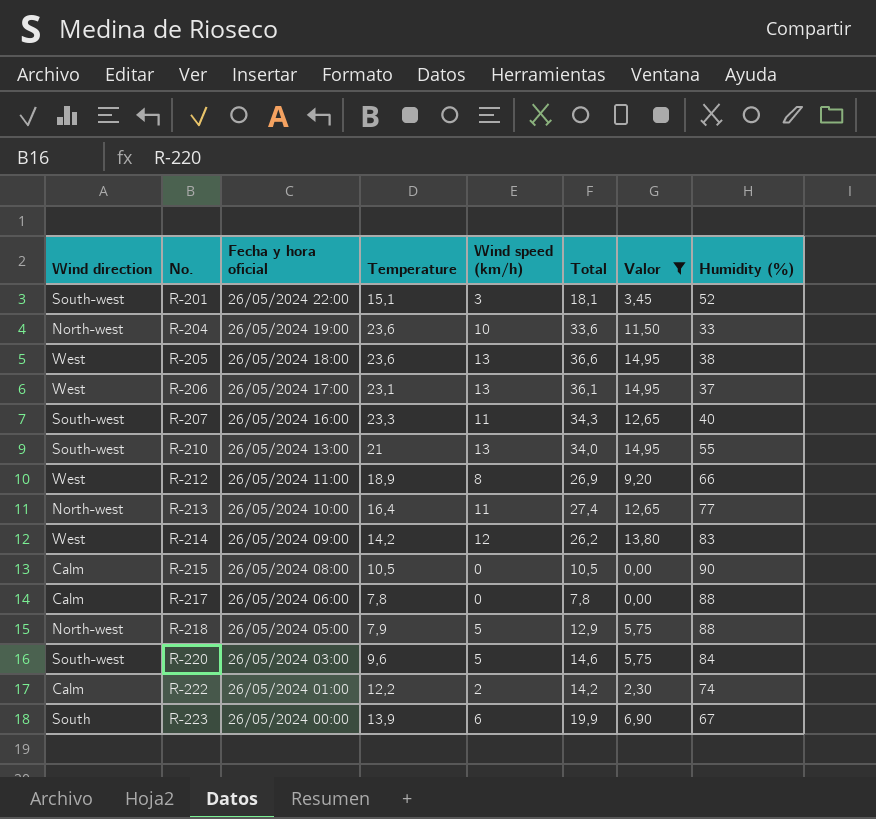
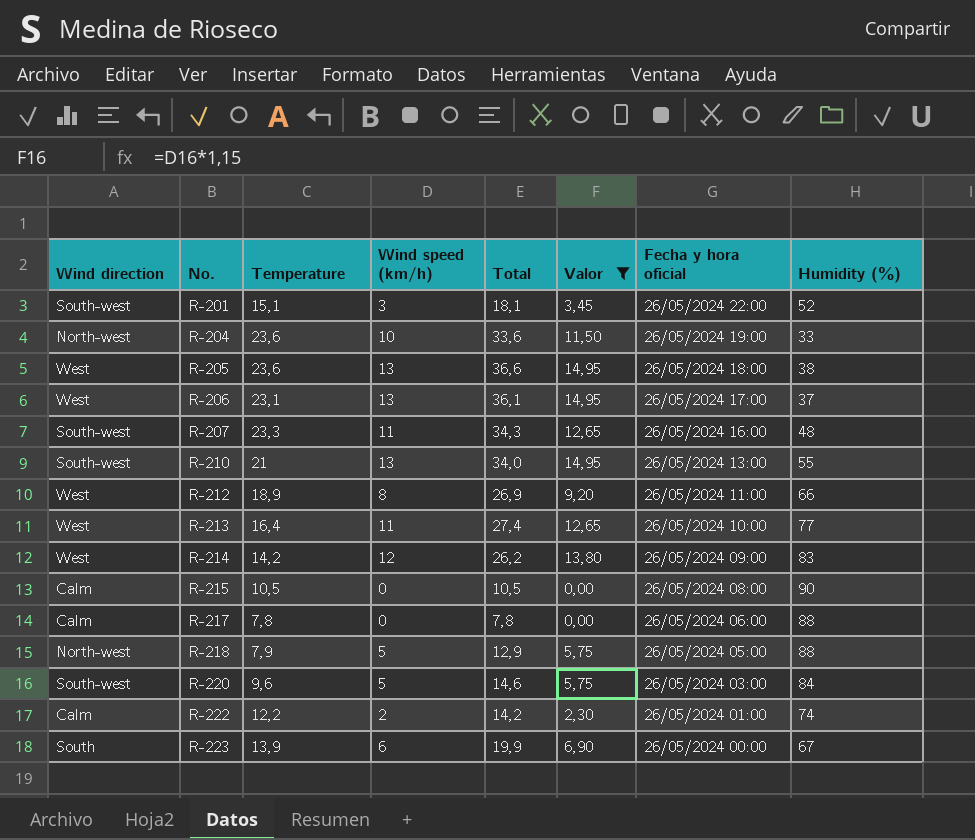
column Fecha y hora oficial | position: 3 -> 7
R-207 | Humidity (%): 40 -> 48
R-213 | Wind direction: North-west -> West

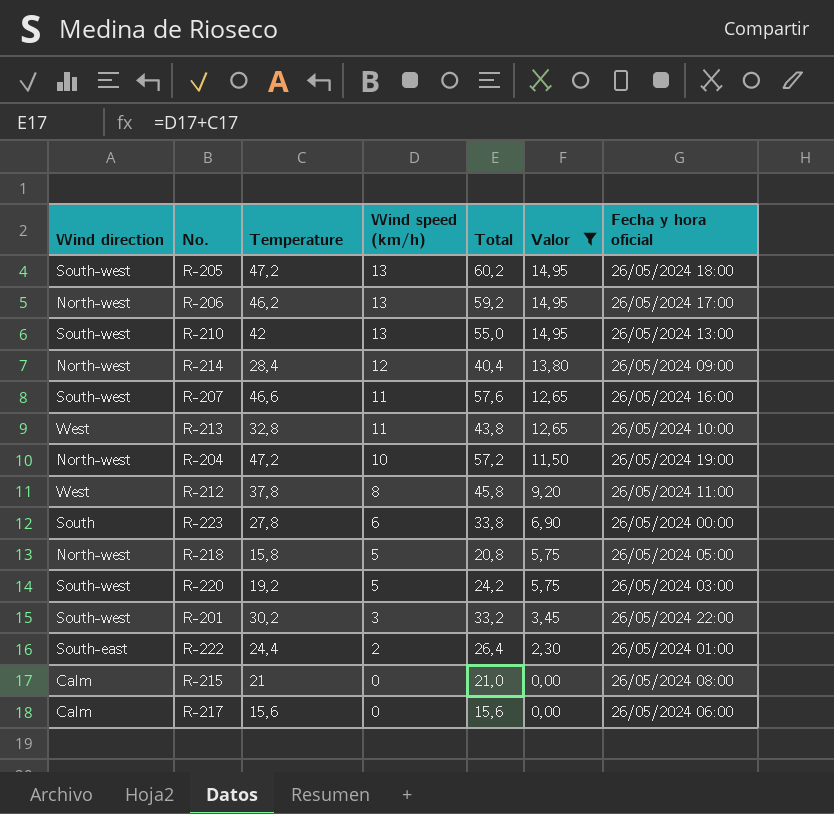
row order: No. ascending -> Wind speed (km/h) descending
column Humidity (%) | position: 8 -> none
R-205 | Wind direction: West -> South-west
R-205 | Temperature: 23,6 -> 47,2
R-205 | Total: 36,6 -> 60,2
R-206 | Wind direction: West -> North-west
R-206 | Temperature: 23,1 -> 46,2
R-206 | Total: 36,1 -> 59,2
R-210 | Temperature: 21 -> 42
R-210 | Total: 34,0 -> 55,0
R-214 | Wind direction: West -> North-west
R-214 | Temperature: 14,2 -> 28,4
R-214 | Total: 26,2 -> 40,4
R-207 | Temperature: 23,3 -> 46,6
R-207 | Total: 34,3 -> 57,6
R-213 | Temperature: 16,4 -> 32,8
R-213 | Total: 27,4 -> 43,8
R-204 | Temperature: 23,6 -> 47,2
R-204 | Total: 33,6 -> 57,2
R-212 | Temperature: 18,9 -> 37,8
R-212 | Total: 26,9 -> 45,8
R-223 | Temperature: 13,9 -> 27,8
R-223 | Total: 19,9 -> 33,8
R-218 | Temperature: 7,9 -> 15,8
R-218 | Total: 12,9 -> 20,8
R-220 | Temperature: 9,6 -> 19,2
R-220 | Total: 14,6 -> 24,2
R-201 | Temperature: 15,1 -> 30,2
R-201 | Total: 18,1 -> 33,2
R-222 | Wind direction: Calm -> South-east
R-222 | Temperature: 12,2 -> 24,4
R-222 | Total: 14,2 -> 26,4
R-215 | Temperature: 10,5 -> 21
R-215 | Total: 10,5 -> 21,0
R-217 | Temperature: 7,8 -> 15,6
R-217 | Total: 7,8 -> 15,6

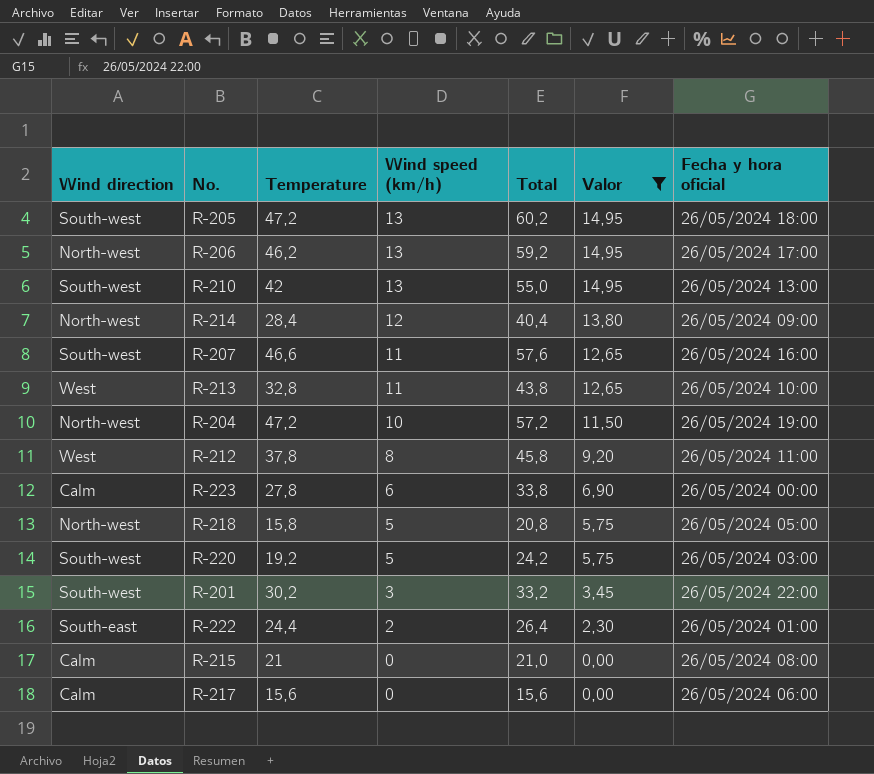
R-223 | Wind direction: South -> Calm

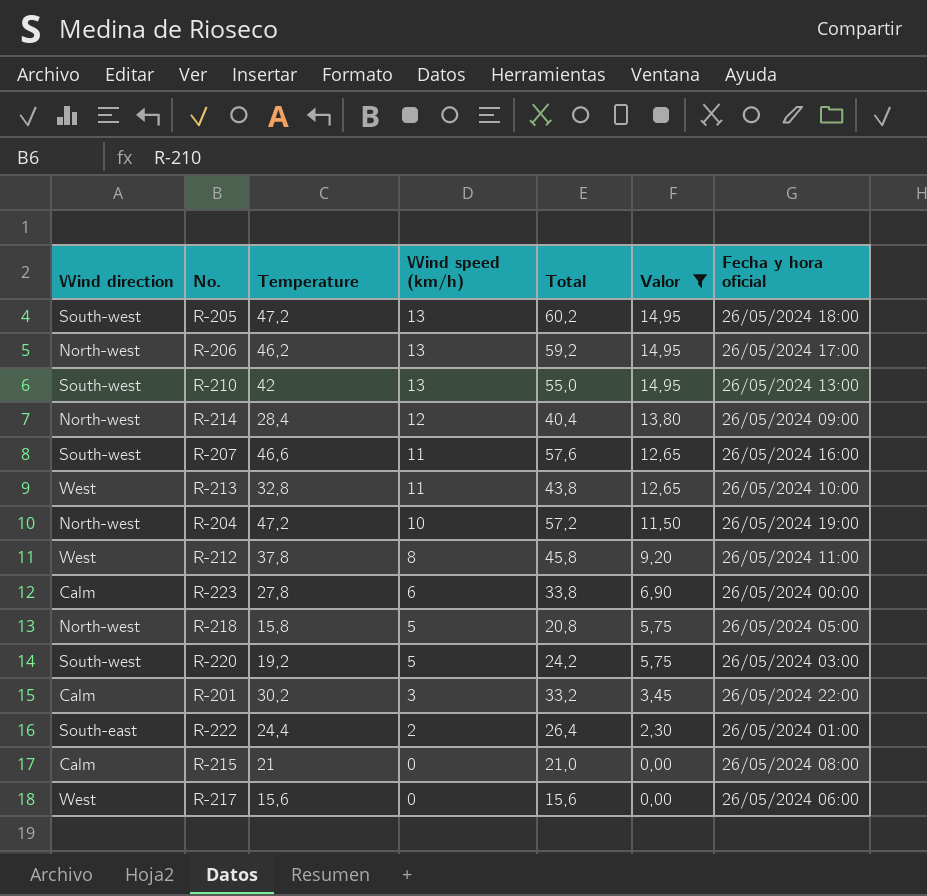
R-201 | Wind direction: South-west -> Calm
R-217 | Wind direction: Calm -> West

